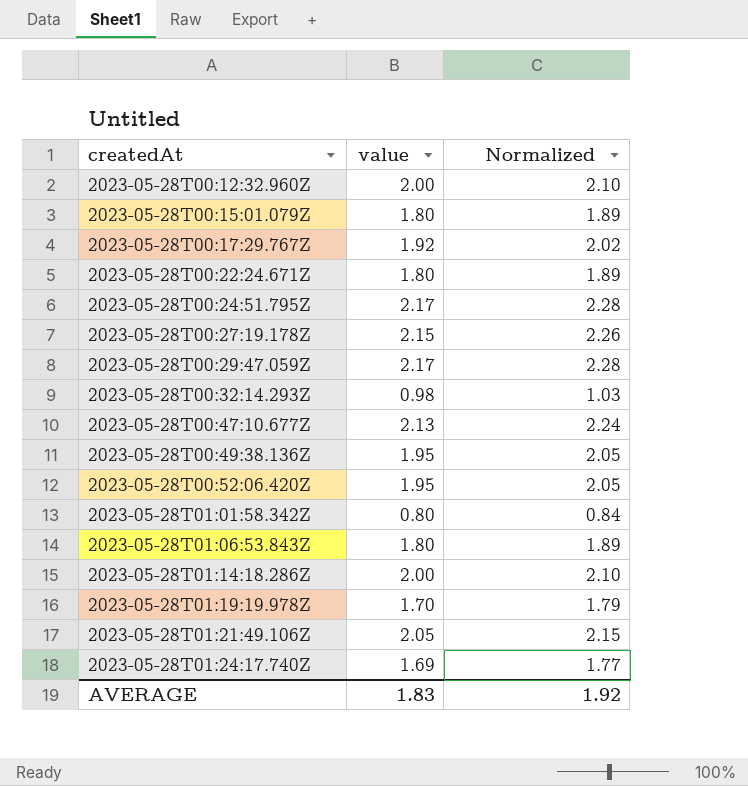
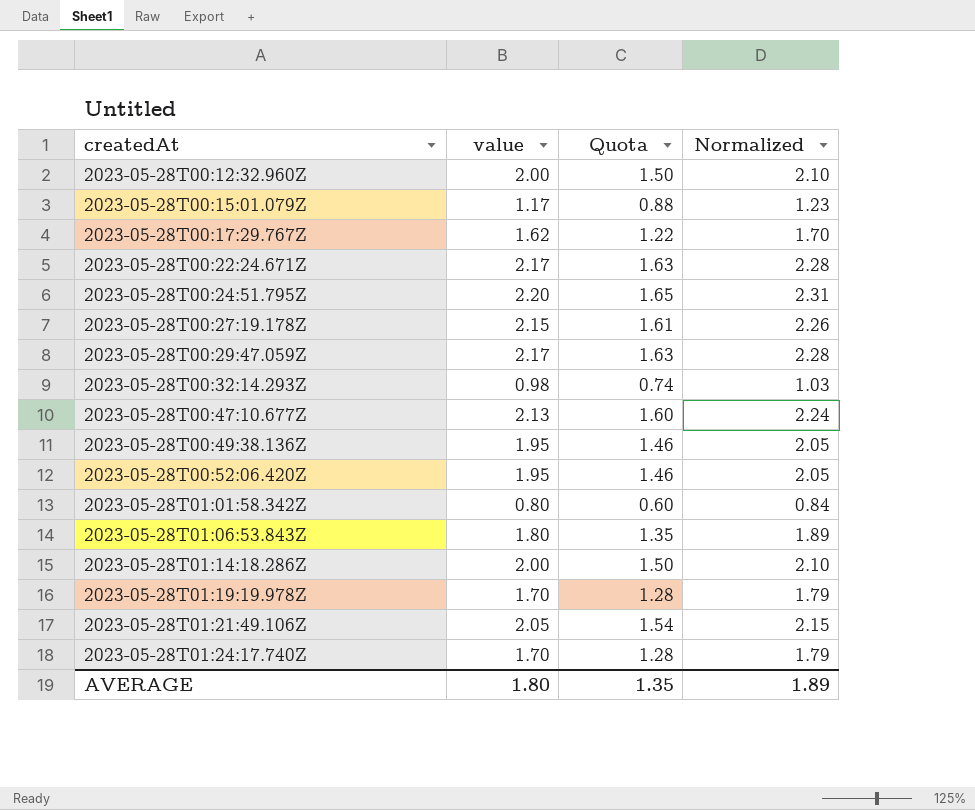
column Quota | formula: none -> [value] * 0.75
2023-05-28T00:15:01.079Z | value: 1.80 -> 1.17
2023-05-28T00:15:01.079Z | Normalized: 1.89 -> 1.23
2023-05-28T00:17:29.767Z | value: 1.92 -> 1.62
2023-05-28T00:17:29.767Z | Normalized: 2.02 -> 1.70
2023-05-28T00:22:24.671Z | value: 1.80 -> 2.17
2023-05-28T00:22:24.671Z | Normalized: 1.89 -> 2.28
2023-05-28T00:24:51.795Z | value: 2.17 -> 2.20
2023-05-28T00:24:51.795Z | Normalized: 2.28 -> 2.31
2023-05-28T01:24:17.740Z | value: 1.69 -> 1.70
2023-05-28T01:24:17.740Z | Normalized: 1.77 -> 1.79
AVERAGE | value: 1.83 -> 1.80
AVERAGE | Normalized: 1.92 -> 1.89

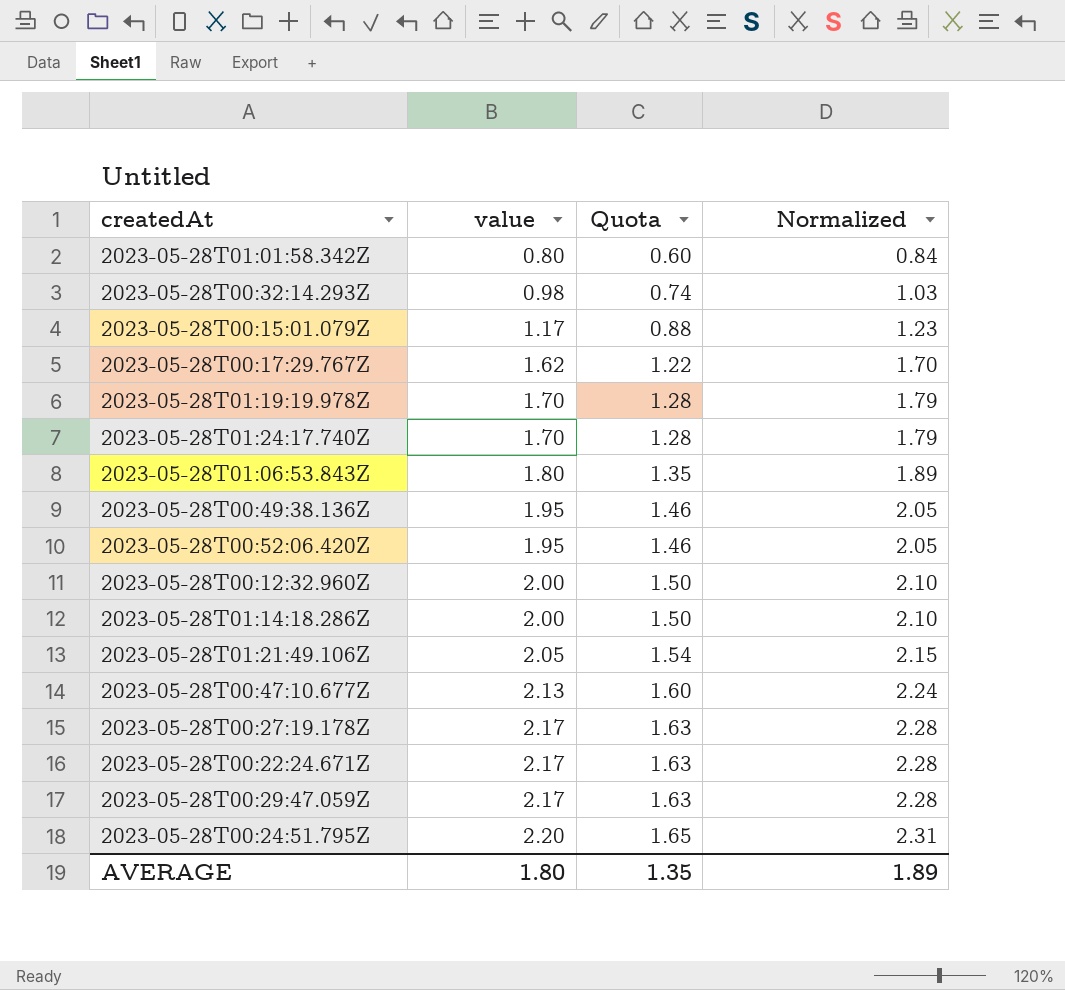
row order: createdAt ascending -> value ascending
2023-05-28T00:27:19.178Z | value: 2.15 -> 2.17
2023-05-28T00:27:19.178Z | Quota: 1.61 -> 1.63
2023-05-28T00:27:19.178Z | Normalized: 2.26 -> 2.28

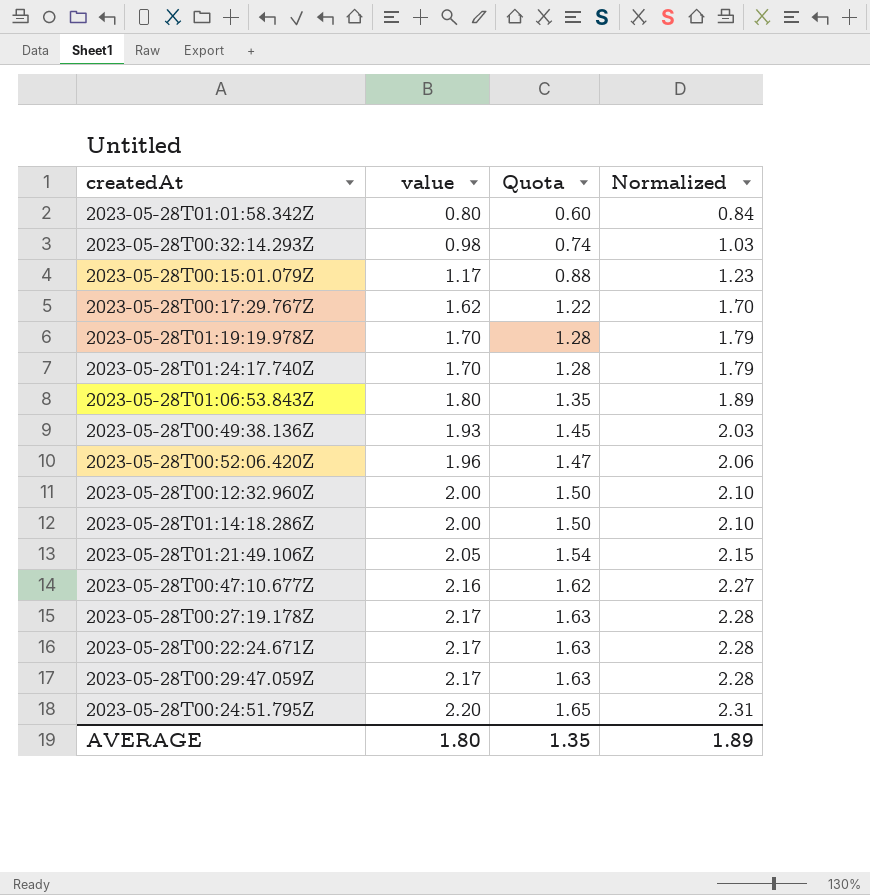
2023-05-28T00:49:38.136Z | value: 1.95 -> 1.93
2023-05-28T00:49:38.136Z | Quota: 1.46 -> 1.45
2023-05-28T00:49:38.136Z | Normalized: 2.05 -> 2.03
2023-05-28T00:52:06.420Z | value: 1.95 -> 1.96
2023-05-28T00:52:06.420Z | Quota: 1.46 -> 1.47
2023-05-28T00:52:06.420Z | Normalized: 2.05 -> 2.06
2023-05-28T00:47:10.677Z | value: 2.13 -> 2.16
2023-05-28T00:47:10.677Z | Quota: 1.60 -> 1.62
2023-05-28T00:47:10.677Z | Normalized: 2.24 -> 2.27

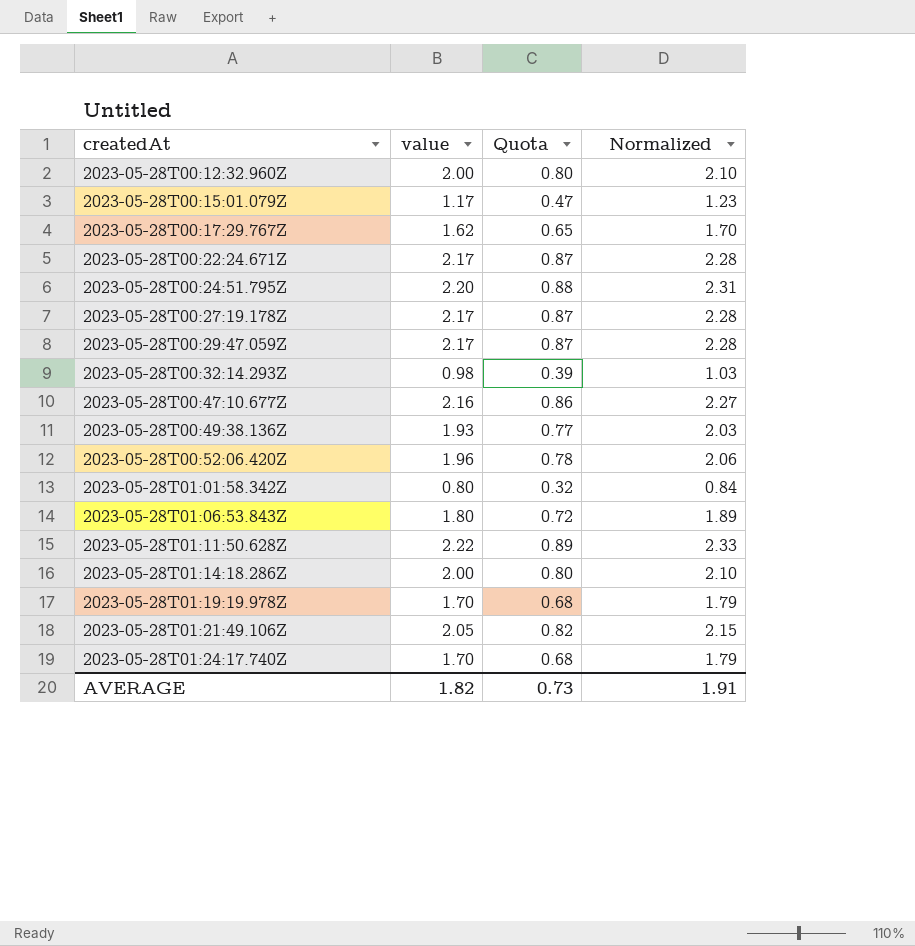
row order: value ascending -> createdAt ascending
column Quota | formula: [value] * 0.75 -> [value] * 0.4
row 2023-05-28T01:11:50.628Z: none -> 2.22 | 0.89 | 2.33
AVERAGE | value: 1.80 -> 1.82
AVERAGE | Quota: 1.35 -> 0.73
AVERAGE | Normalized: 1.89 -> 1.91

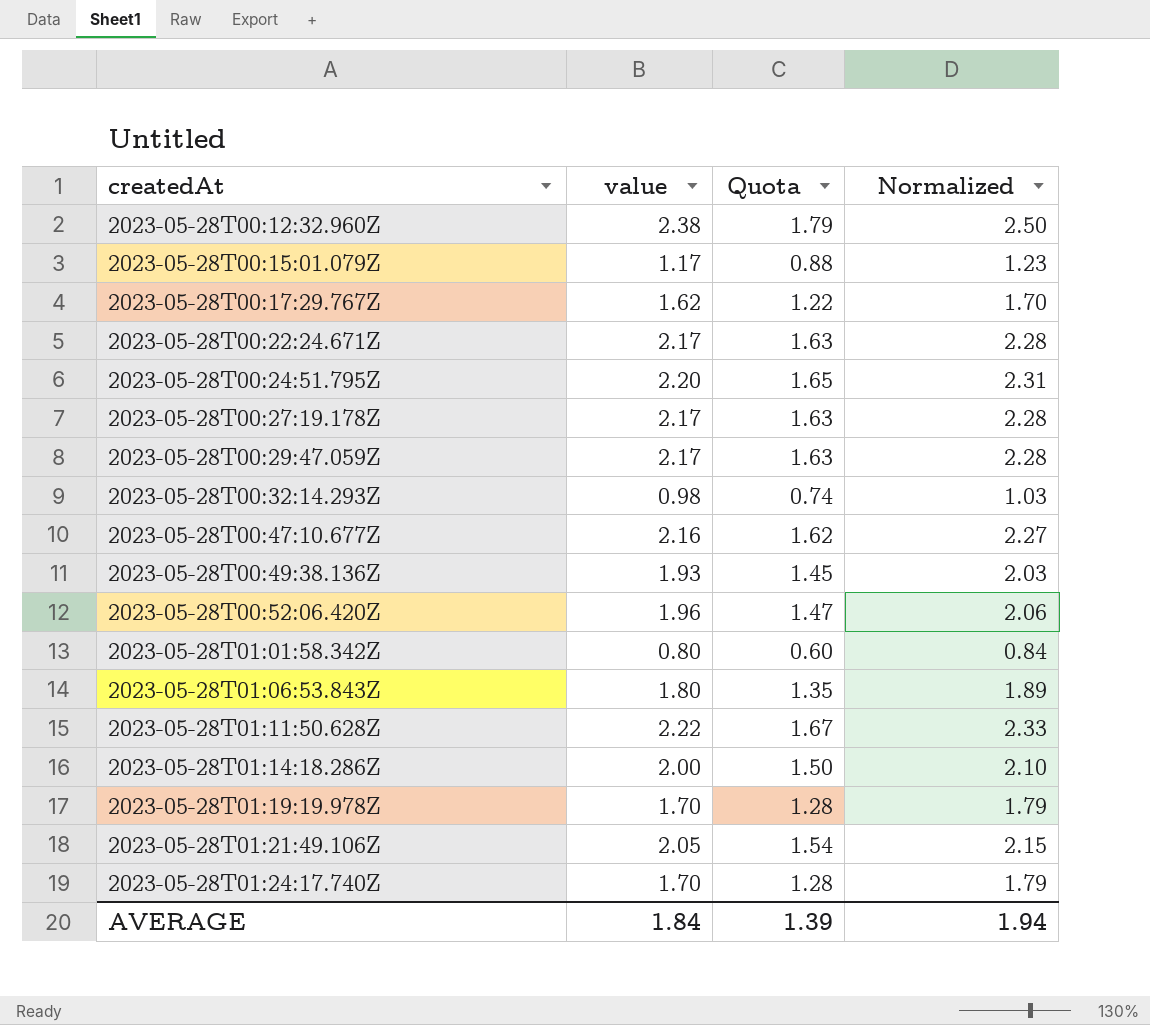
column Quota | formula: [value] * 0.4 -> [value] * 0.75
2023-05-28T00:12:32.960Z | value: 2.00 -> 2.38
2023-05-28T00:12:32.960Z | Normalized: 2.10 -> 2.50
AVERAGE | value: 1.82 -> 1.84
AVERAGE | Quota: 0.73 -> 1.39
AVERAGE | Normalized: 1.91 -> 1.94

